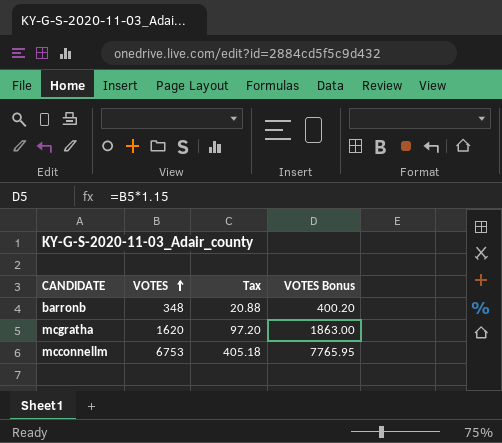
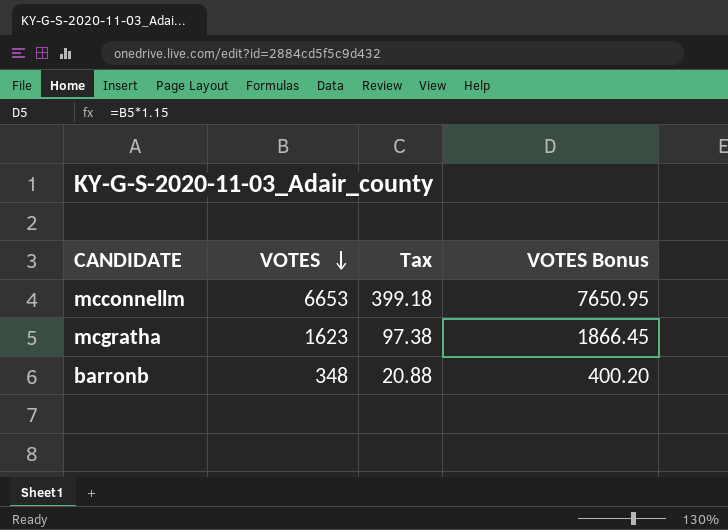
row order: VOTES ascending -> VOTES descending
mcconnellm | VOTES: 6753 -> 6653
mcconnellm | Tax: 405.18 -> 399.18
mcconnellm | VOTES Bonus: 7765.95 -> 7650.95
mcgratha | VOTES: 1620 -> 1623
mcgratha | Tax: 97.20 -> 97.38
mcgratha | VOTES Bonus: 1863.00 -> 1866.45

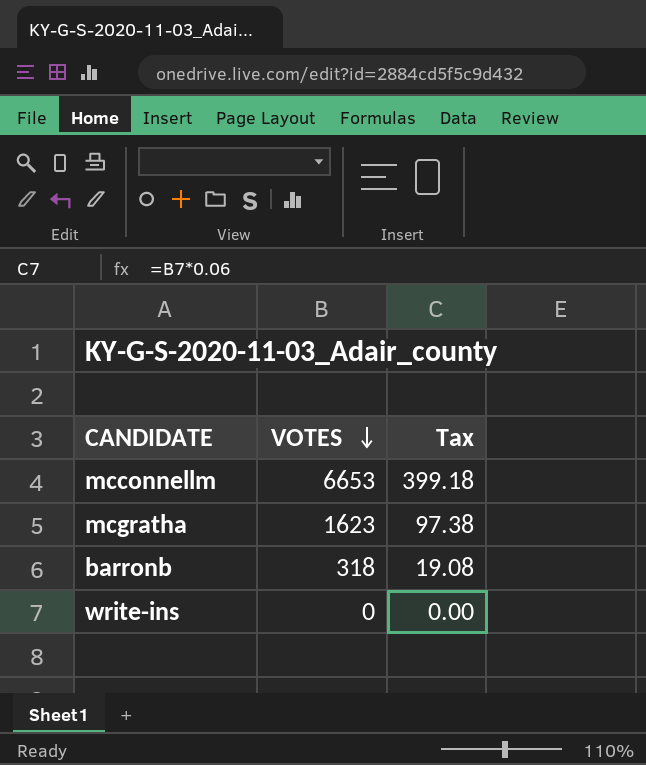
column VOTES Bonus | formula: [VOTES] * 1.15 -> none
barronb | VOTES: 348 -> 318
barronb | Tax: 20.88 -> 19.08
row write-ins: none -> 0 | 0.00

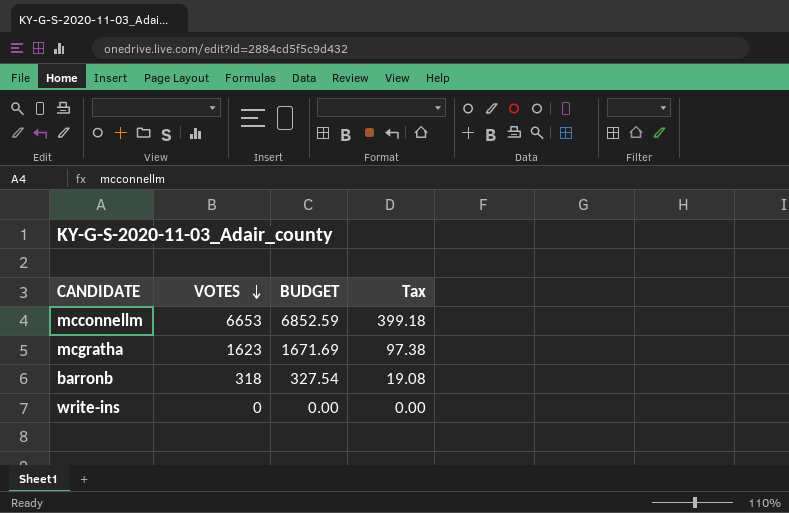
column BUDGET | formula: none -> [VOTES] * 1.03

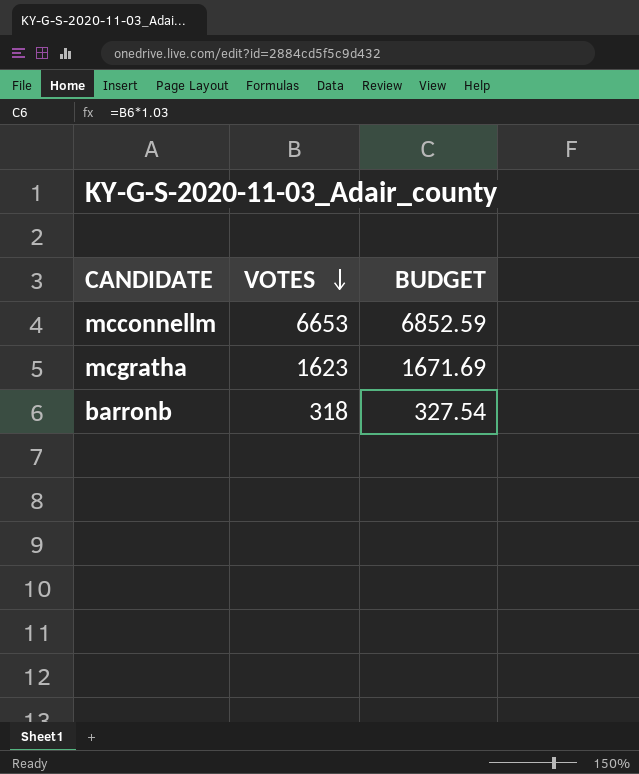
column Tax | formula: [VOTES] * 0.06 -> none
row write-ins: 0 | 0.00 | 0.00 -> none

